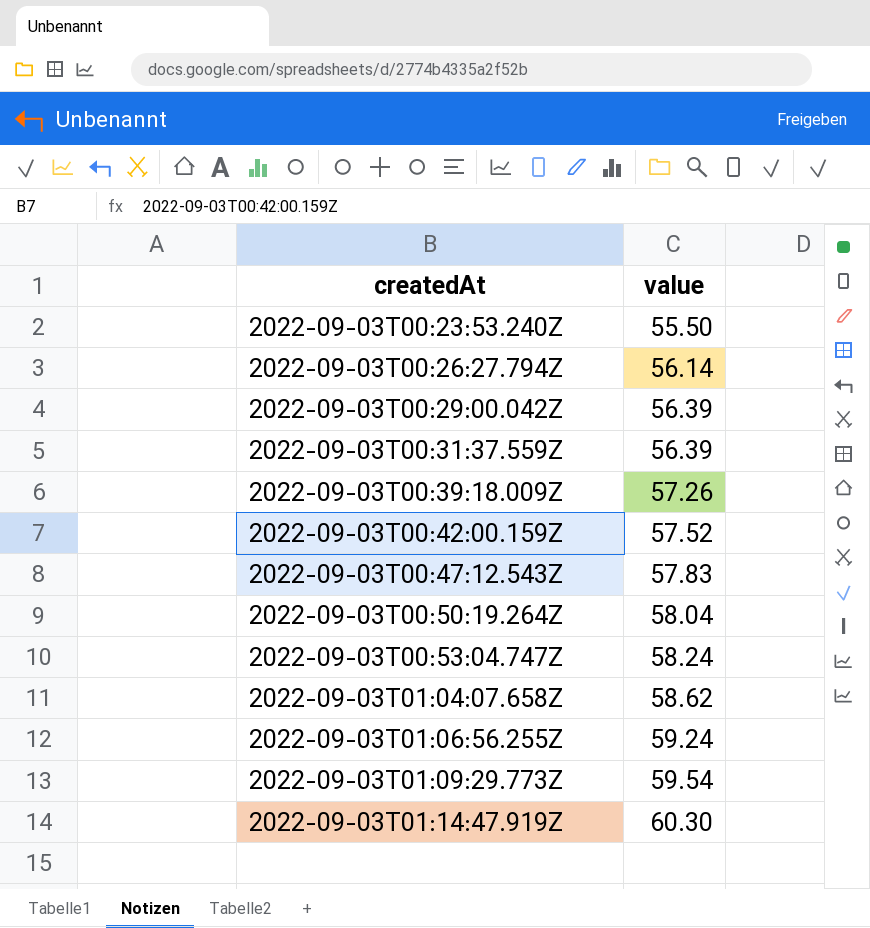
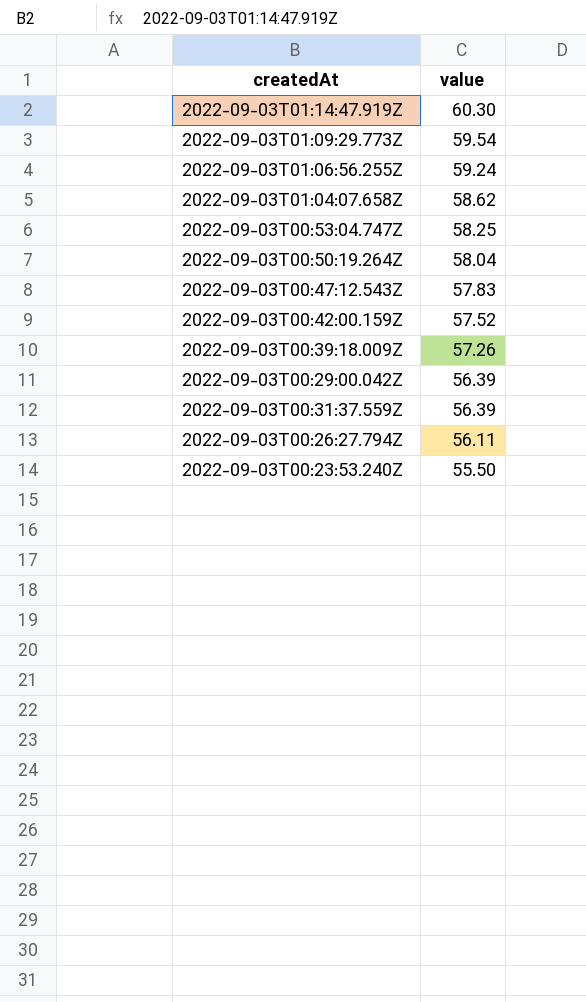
row order: createdAt ascending -> value descending
2022-09-03T00:53:04.747Z | value: 58.24 -> 58.25
2022-09-03T00:26:27.794Z | value: 56.14 -> 56.11

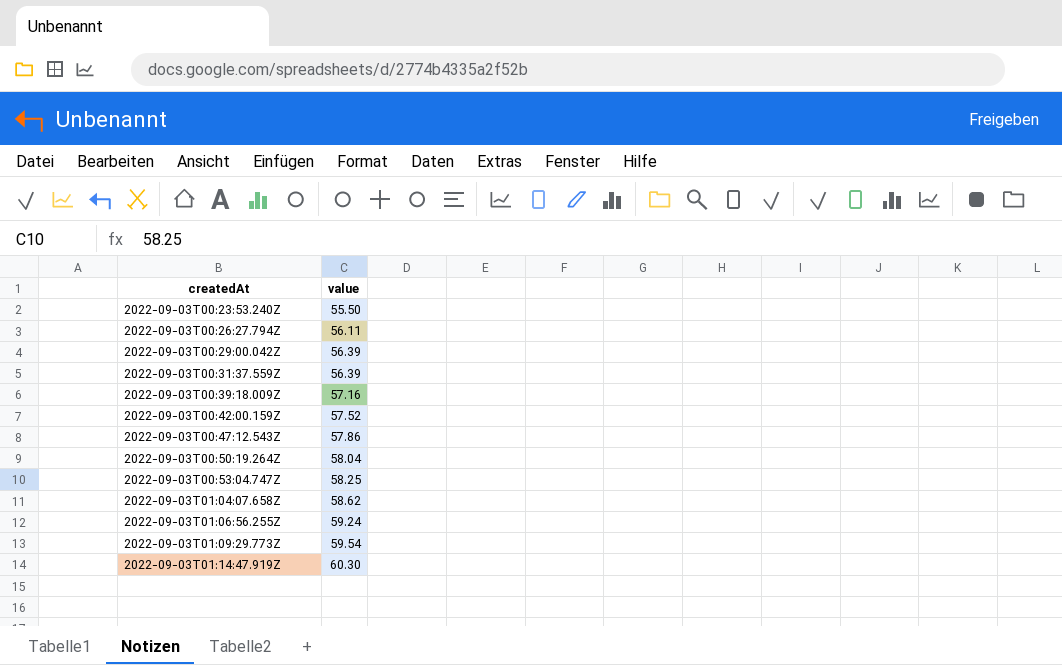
row order: value descending -> createdAt ascending
2022-09-03T00:39:18.009Z | value: 57.26 -> 57.16
2022-09-03T00:47:12.543Z | value: 57.83 -> 57.86

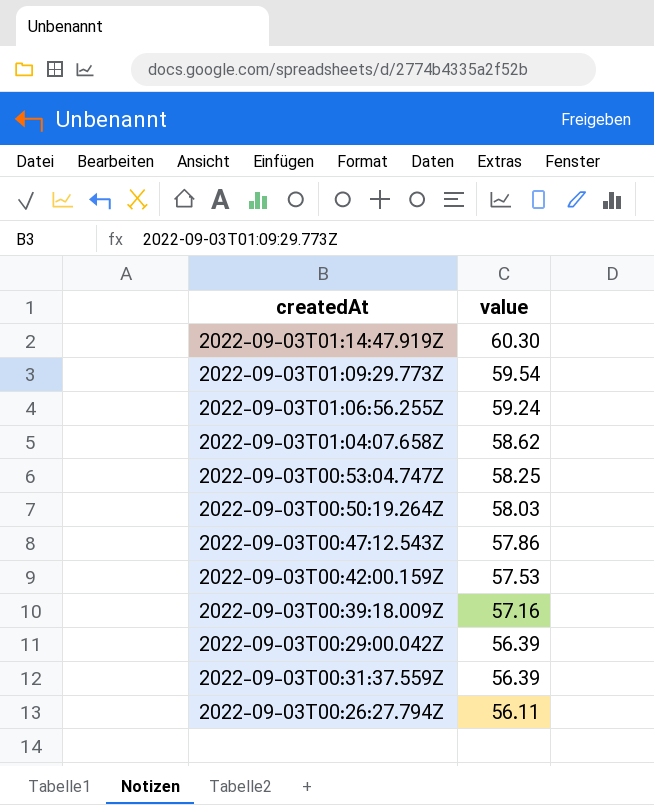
row order: createdAt ascending -> value descending
row 2022-09-03T00:23:53.240Z: 55.50 -> none
2022-09-03T00:50:19.264Z | value: 58.04 -> 58.03
2022-09-03T00:42:00.159Z | value: 57.52 -> 57.53

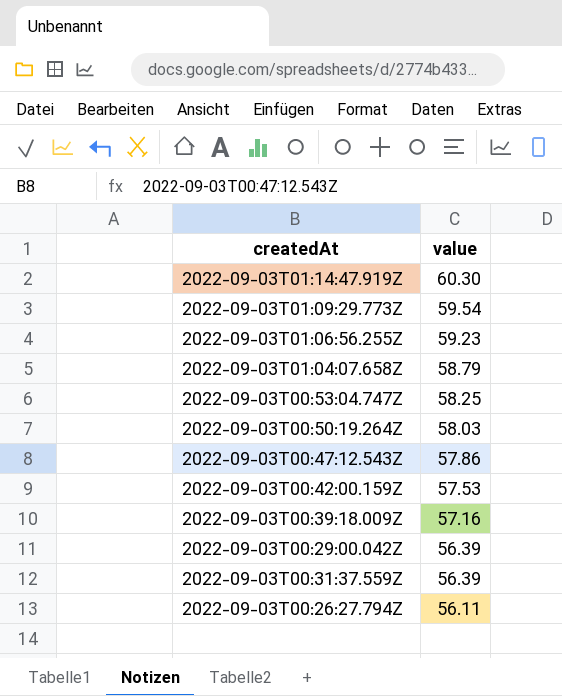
2022-09-03T01:06:56.255Z | value: 59.24 -> 59.23
2022-09-03T01:04:07.658Z | value: 58.62 -> 58.79

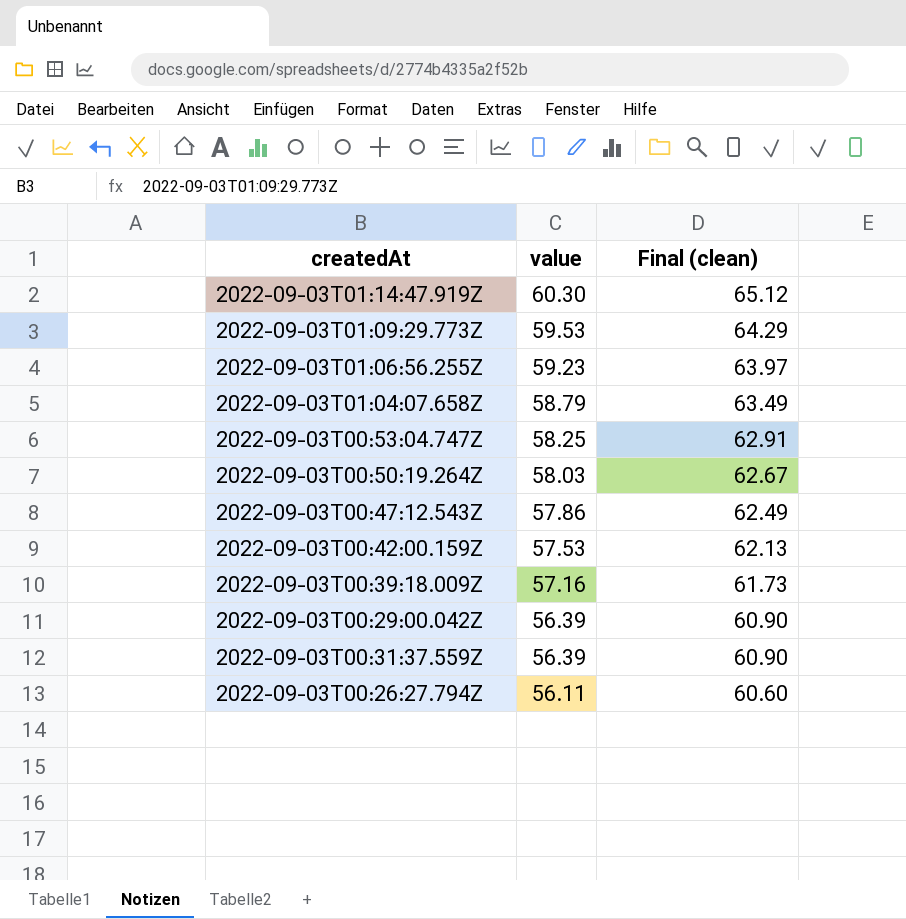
column Final (clean) | formula: none -> [value] * 1.08
2022-09-03T01:09:29.773Z | value: 59.54 -> 59.53

